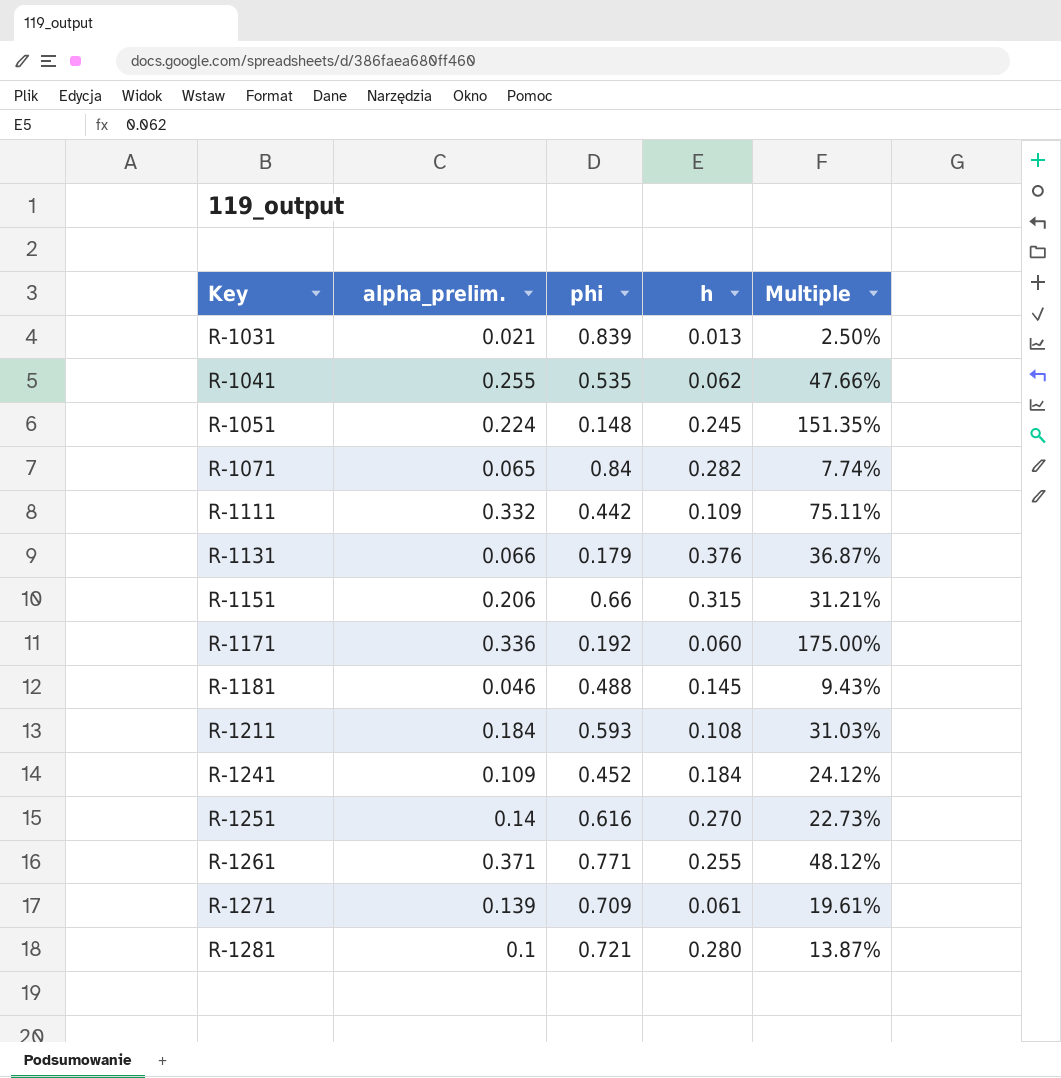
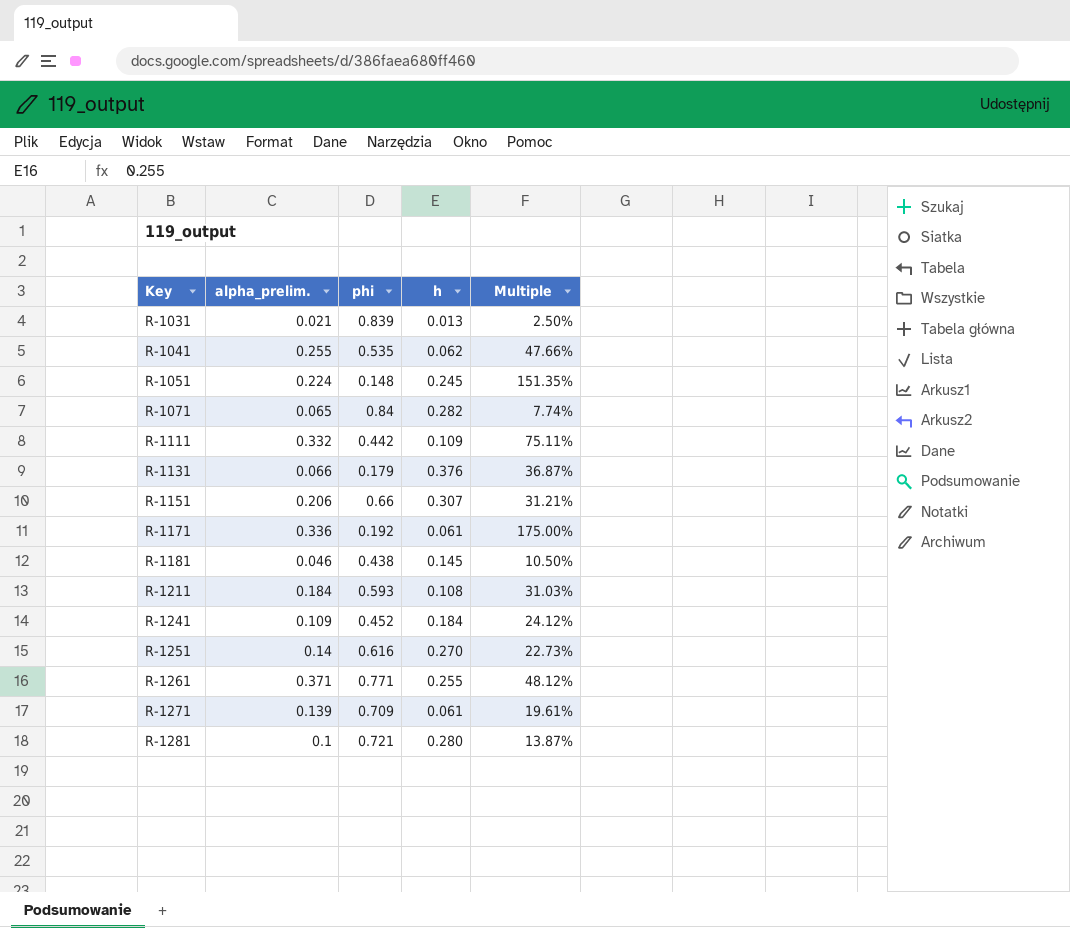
R-1151 | h: 0.315 -> 0.307
R-1171 | h: 0.060 -> 0.061
R-1181 | phi: 0.488 -> 0.438
R-1181 | Multiple: 9.43% -> 10.50%

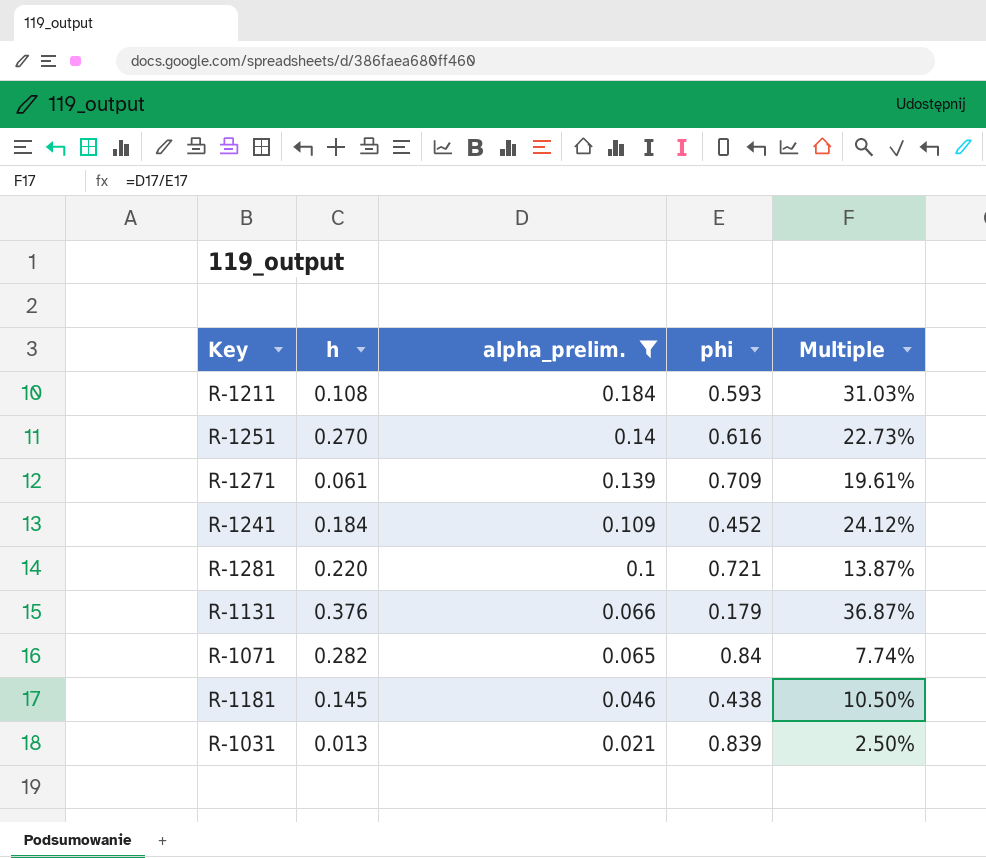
filter: none -> alpha_prelim. <= 0.184
row order: Key ascending -> alpha_prelim. descending
column h | position: 4 -> 2
R-1281 | h: 0.280 -> 0.220

